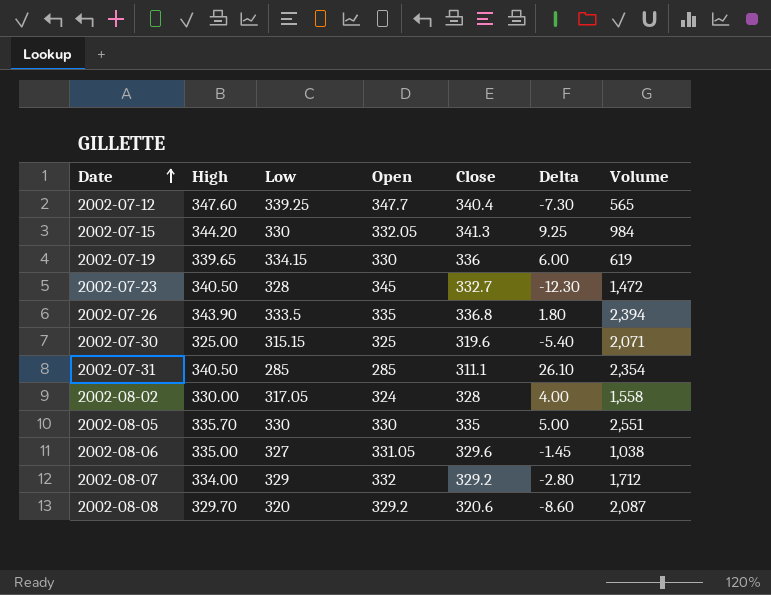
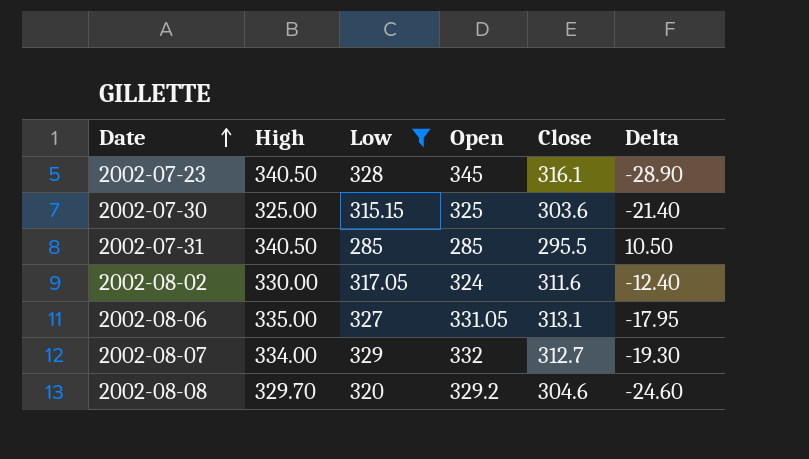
filter: none -> Low <= 329
column Volume | position: 7 -> none
2002-07-23 | Close: 332.7 -> 316.1
2002-07-23 | Delta: -12.30 -> -28.90
2002-07-30 | Close: 319.6 -> 303.6
2002-07-30 | Delta: -5.40 -> -21.40
2002-07-31 | Close: 311.1 -> 295.5
2002-07-31 | Delta: 26.10 -> 10.50
2002-08-02 | Close: 328 -> 311.6
2002-08-02 | Delta: 4.00 -> -12.40
2002-08-06 | Close: 329.6 -> 313.1
2002-08-06 | Delta: -1.45 -> -17.95
2002-08-07 | Close: 329.2 -> 312.7
2002-08-07 | Delta: -2.80 -> -19.30
2002-08-08 | Close: 320.6 -> 304.6
2002-08-08 | Delta: -8.60 -> -24.60

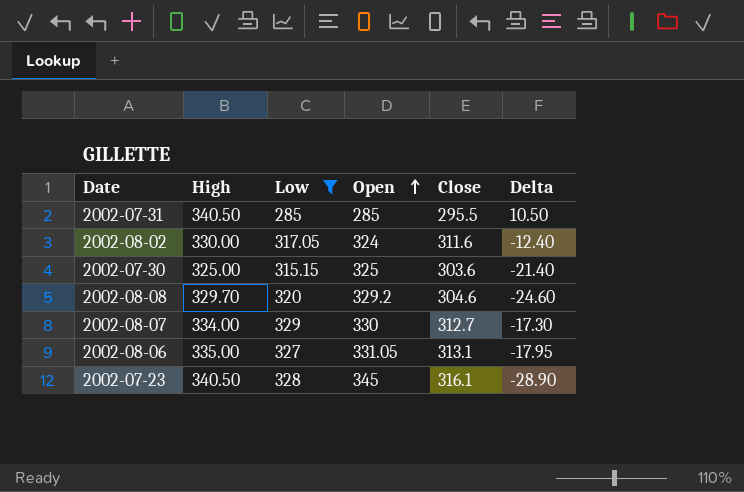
row order: Date ascending -> Open ascending
2002-08-07 | Open: 332 -> 330
2002-08-07 | Delta: -19.30 -> -17.30

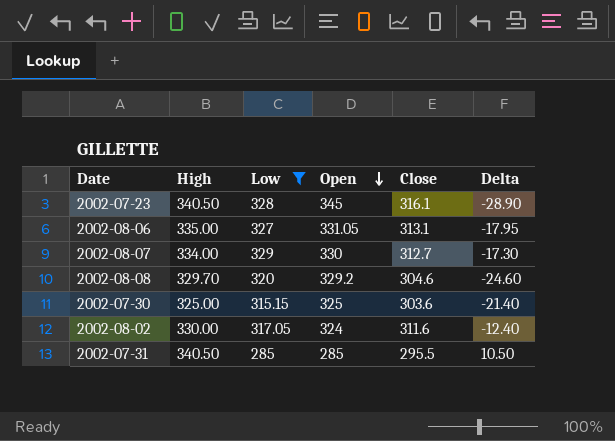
row order: Open ascending -> Open descending

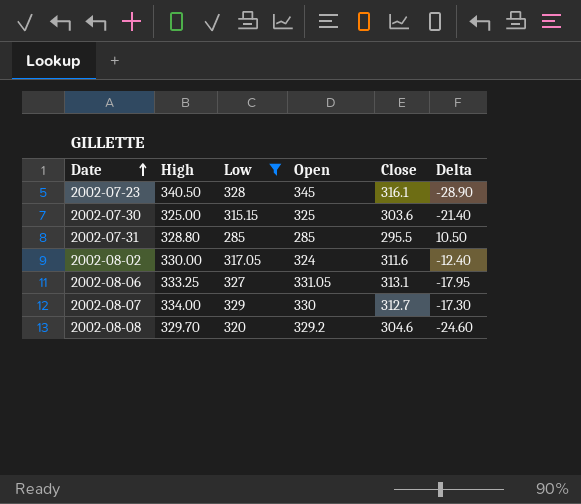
row order: Open descending -> Date ascending
2002-07-31 | High: 340.50 -> 328.80
2002-08-06 | High: 335.00 -> 333.25

